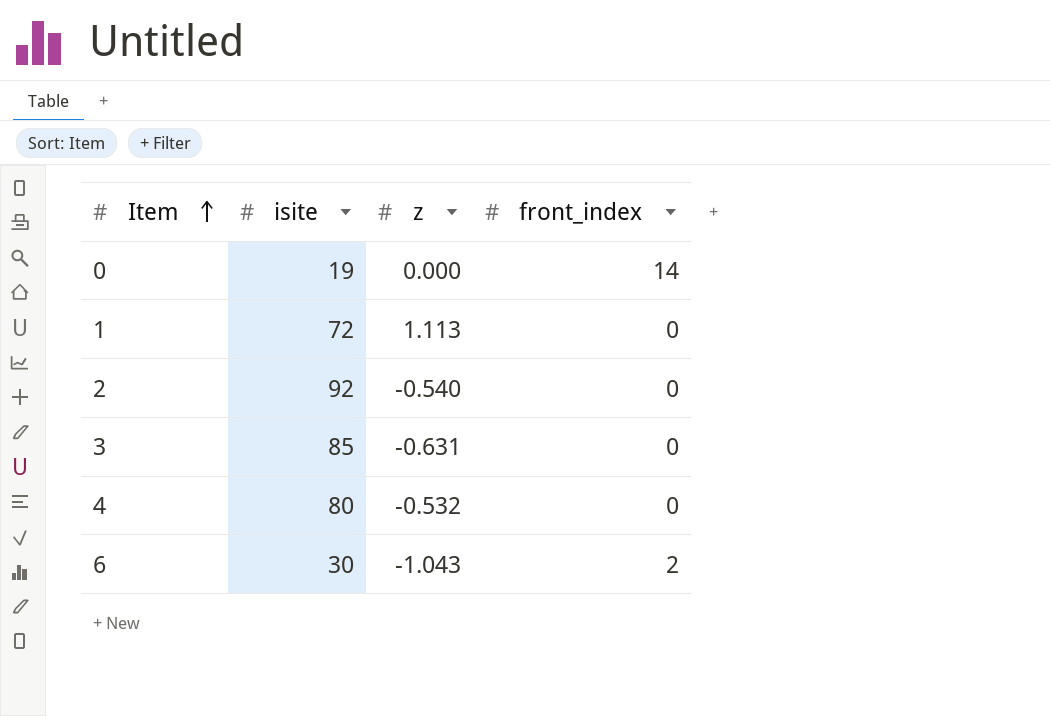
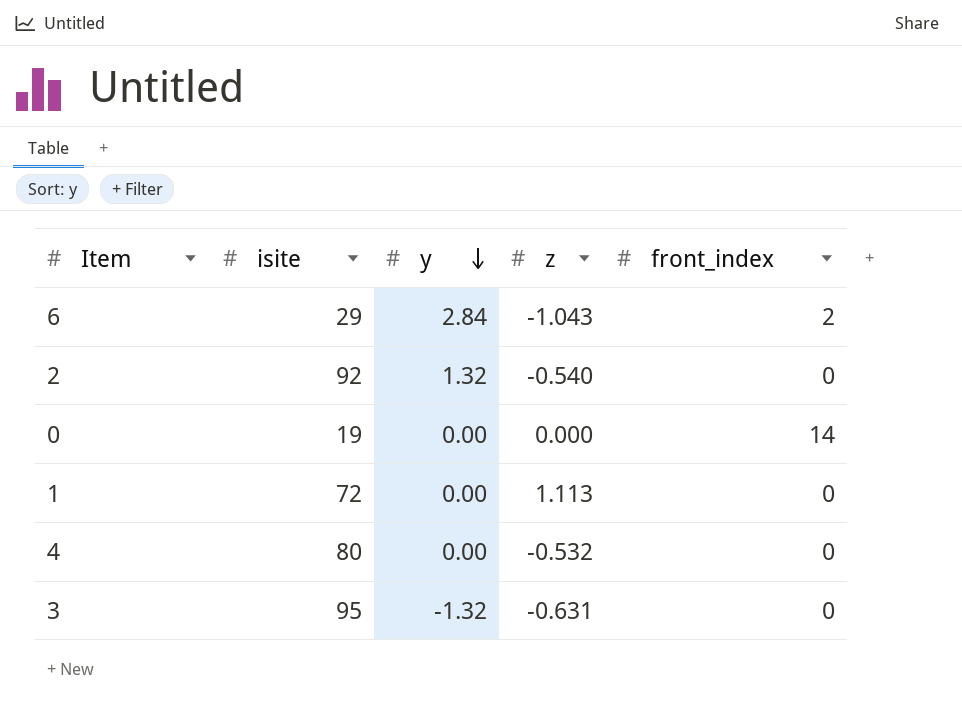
row order: Item ascending -> y descending
column y | position: none -> 3
6 | isite: 30 -> 29
3 | isite: 85 -> 95

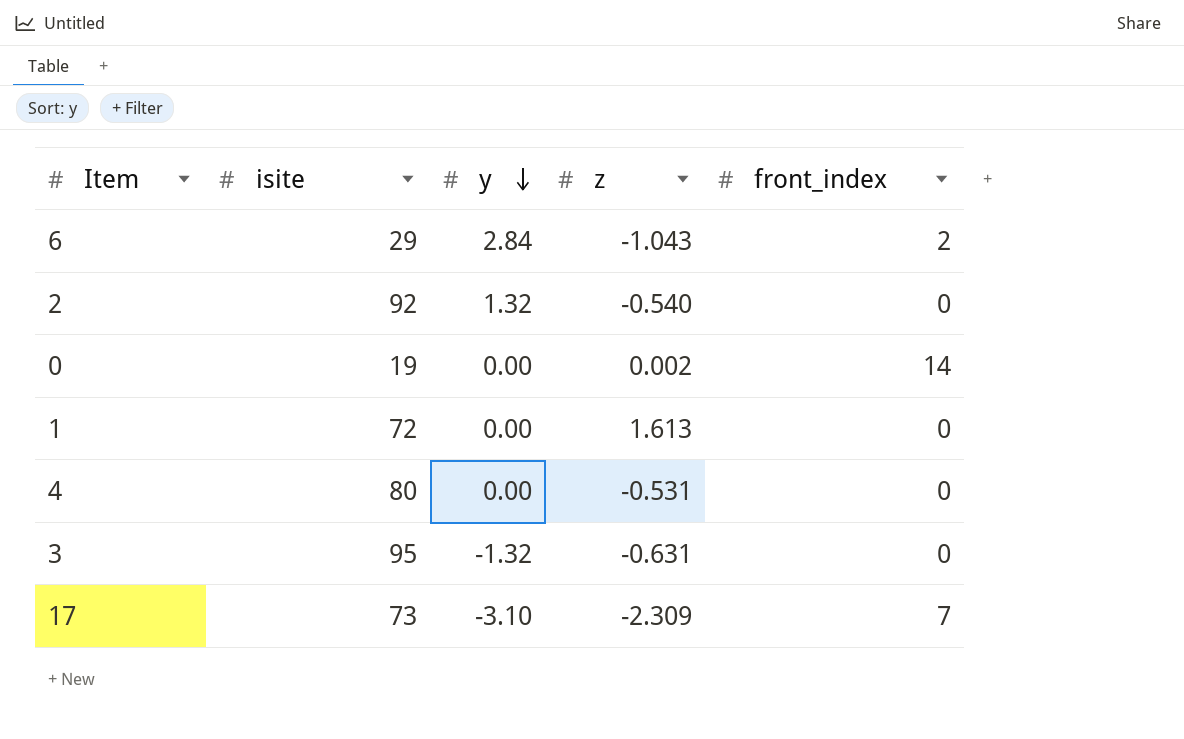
0 | z: 0.000 -> 0.002
1 | z: 1.113 -> 1.613
4 | z: -0.532 -> -0.531
row 17: none -> 73 | -3.10 | -2.309 | 7

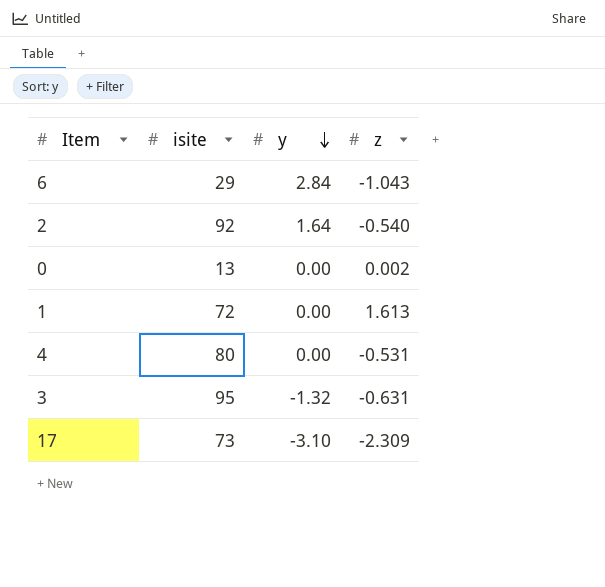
column front_index | position: 5 -> none
2 | y: 1.32 -> 1.64
0 | isite: 19 -> 13

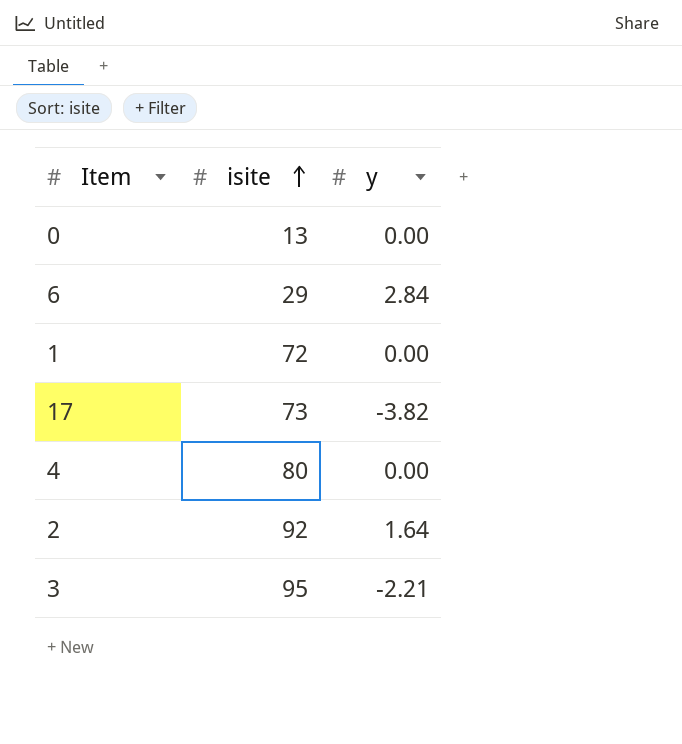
row order: y descending -> isite ascending
column z | position: 4 -> none
17 | y: -3.10 -> -3.82
3 | y: -1.32 -> -2.21

